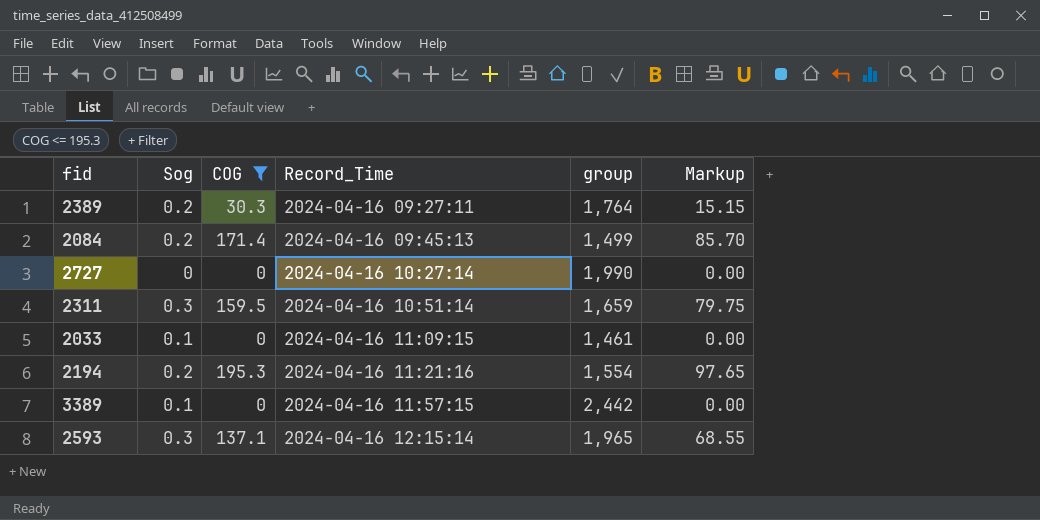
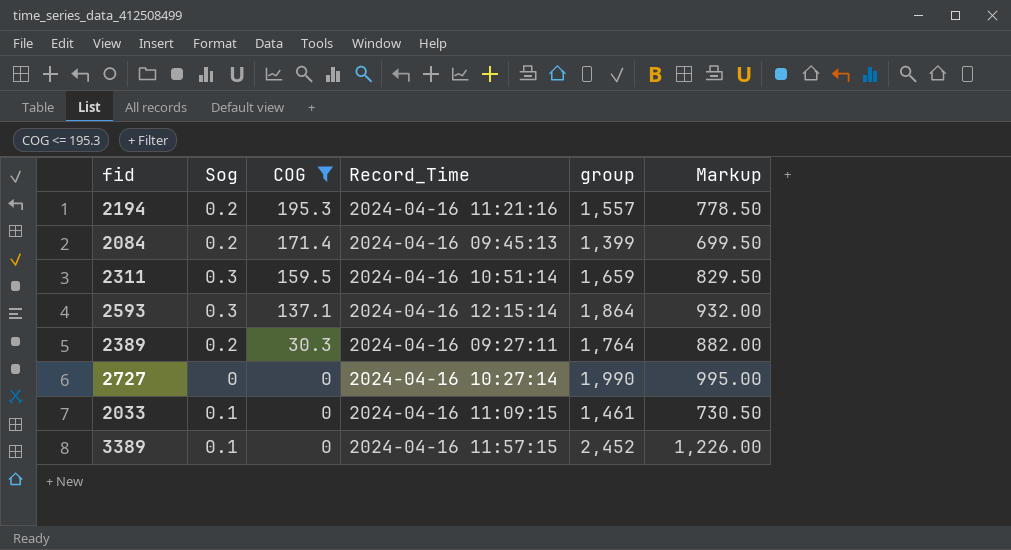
row order: Record_Time ascending -> COG descending
column Markup | formula: [COG] * 0.5 -> [group] * 0.5
2194 | group: 1,554 -> 1,557
2084 | group: 1,499 -> 1,399
2593 | group: 1,965 -> 1,864
3389 | group: 2,442 -> 2,452

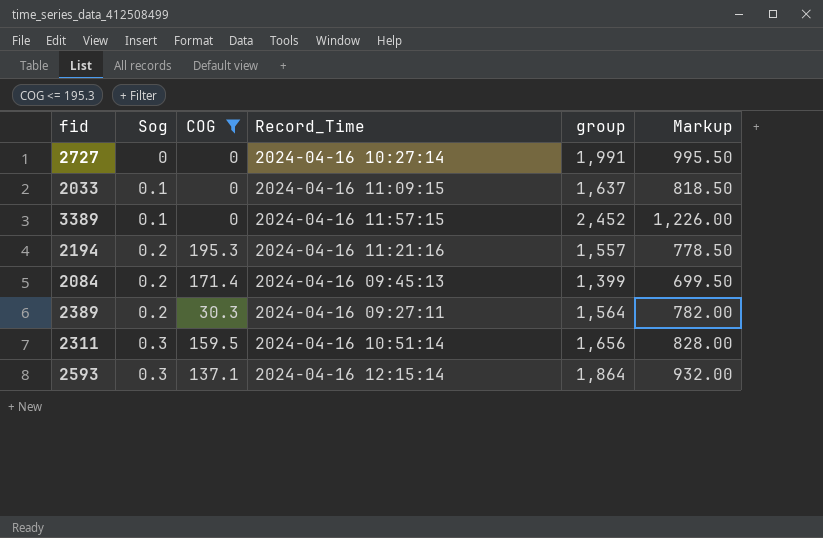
row order: COG descending -> Sog ascending
2727 | group: 1,990 -> 1,991
2727 | Markup: 995.00 -> 995.50
2033 | group: 1,461 -> 1,637
2033 | Markup: 730.50 -> 818.50
2389 | group: 1,764 -> 1,564
2389 | Markup: 882.00 -> 782.00
2311 | group: 1,659 -> 1,656
2311 | Markup: 829.50 -> 828.00

